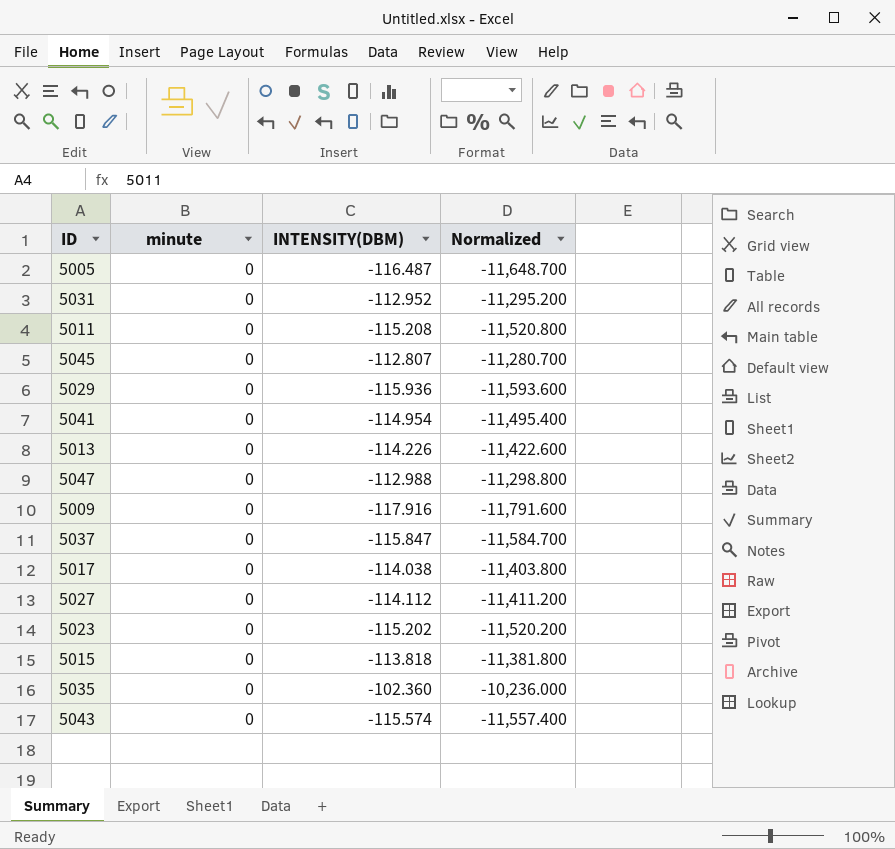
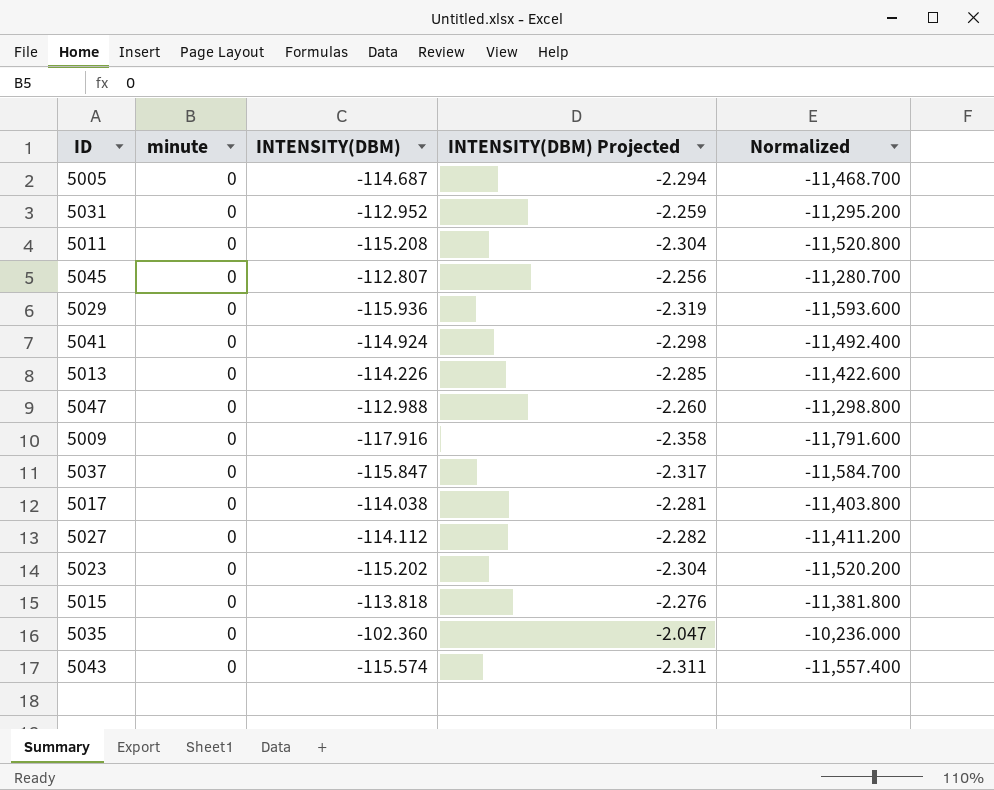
column INTENSITY(DBM) Projected | formula: none -> [INTENSITY(DBM)] * 0.02
5005 | INTENSITY(DBM): -116.487 -> -114.687
5005 | Normalized: -11,648.700 -> -11,468.700
5041 | INTENSITY(DBM): -114.954 -> -114.924
5041 | Normalized: -11,495.400 -> -11,492.400

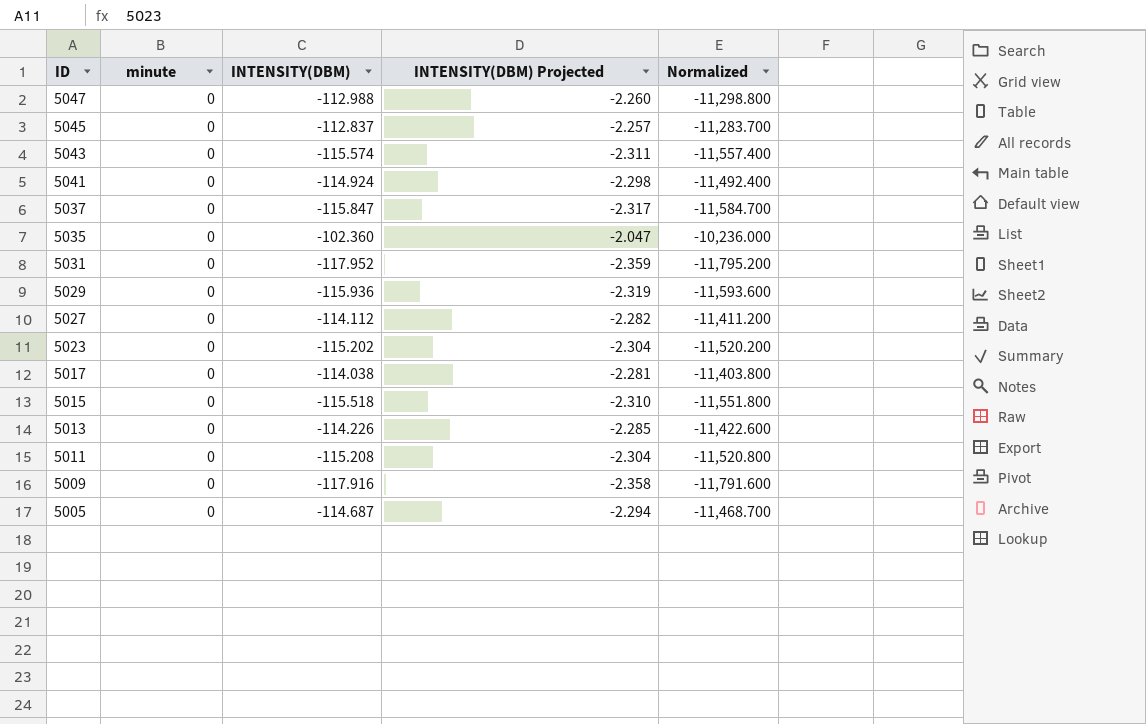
row order: none -> ID descending
5045 | INTENSITY(DBM): -112.807 -> -112.837
5045 | INTENSITY(DBM) Projected: -2.256 -> -2.257
5045 | Normalized: -11,280.700 -> -11,283.700
5031 | INTENSITY(DBM): -112.952 -> -117.952
5031 | INTENSITY(DBM) Projected: -2.259 -> -2.359
5031 | Normalized: -11,295.200 -> -11,795.200
5015 | INTENSITY(DBM): -113.818 -> -115.518
5015 | INTENSITY(DBM) Projected: -2.276 -> -2.310
5015 | Normalized: -11,381.800 -> -11,551.800

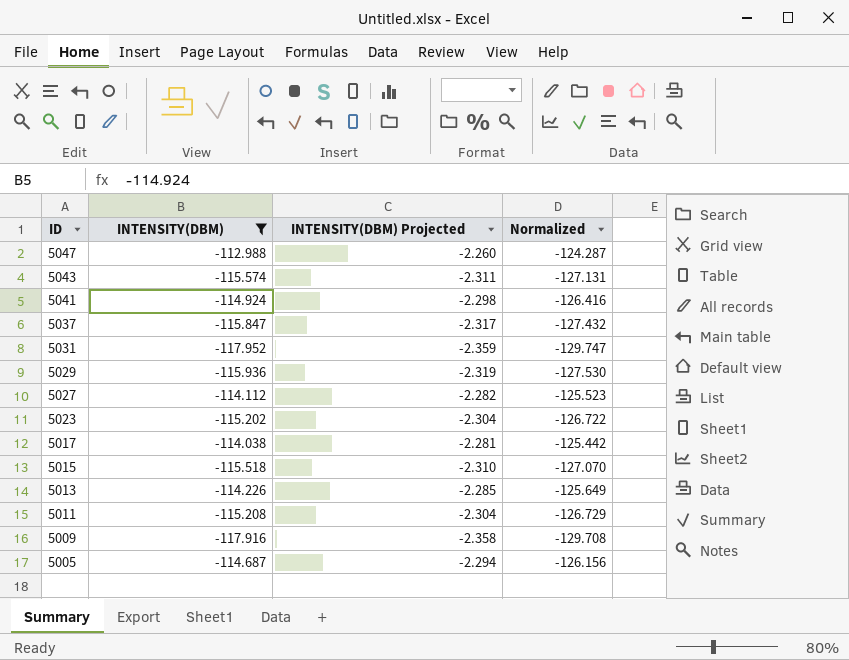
filter: none -> INTENSITY(DBM) <= -112.988
column minute | position: 2 -> none
column Normalized | formula: [INTENSITY(DBM)] * 100 -> [INTENSITY(DBM)] * 1.1

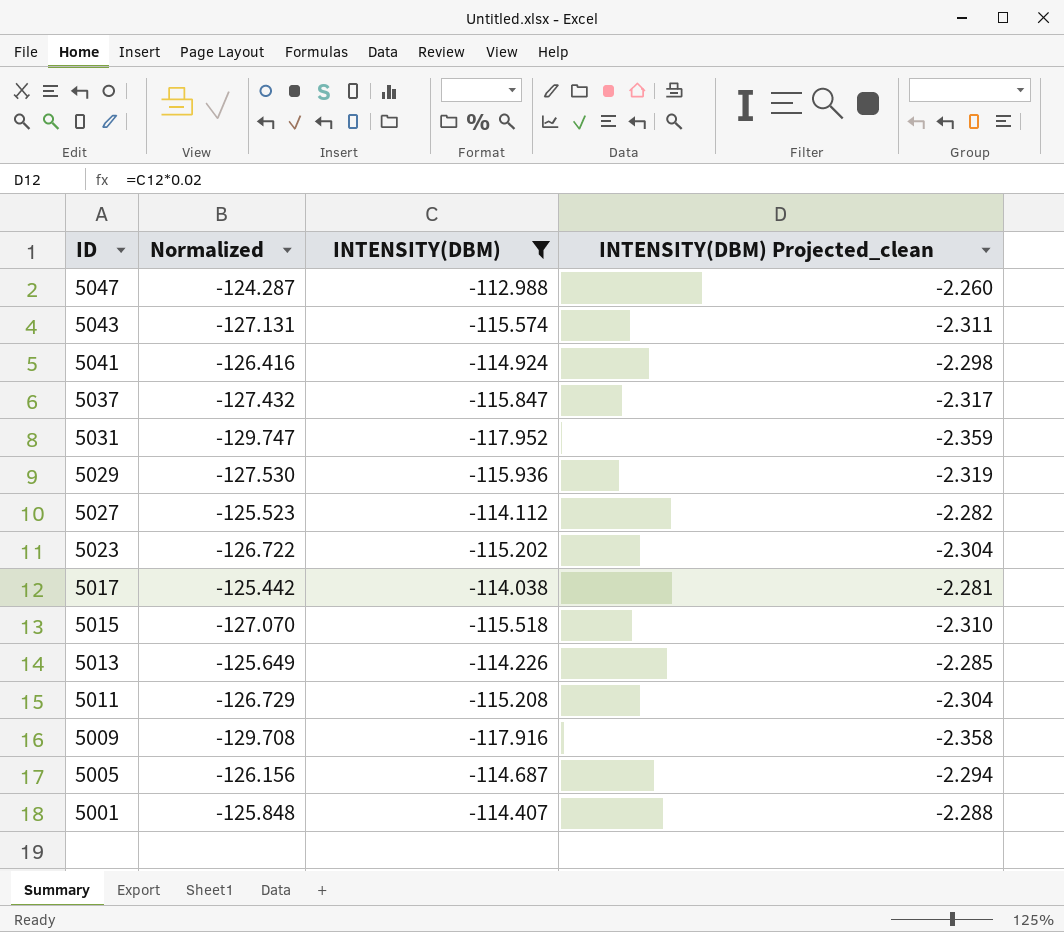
column Normalized | position: 4 -> 2
column name: INTENSITY(DBM) Projected -> INTENSITY(DBM) Projected_clean
row 5001: none -> -125.848 | -114.407 | -2.288

